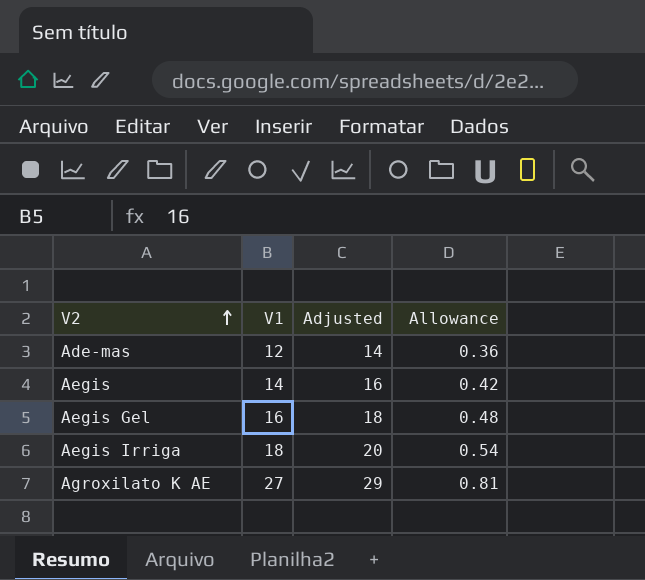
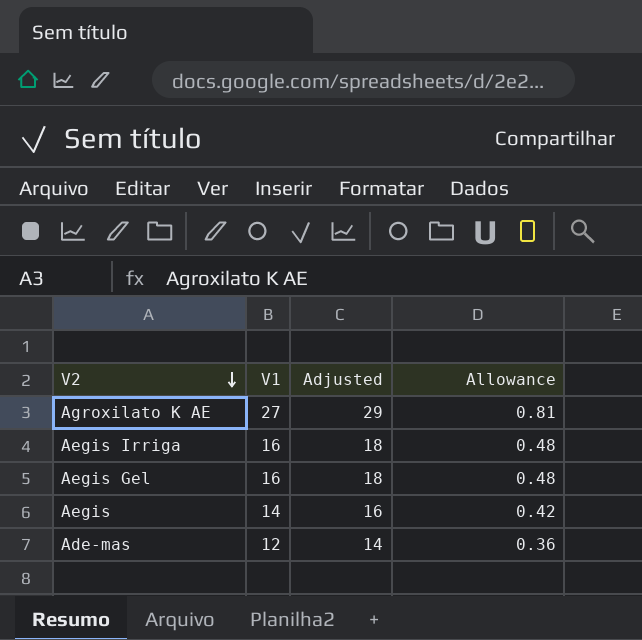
row order: V2 ascending -> V2 descending
Aegis Irriga | V1: 18 -> 16
Aegis Irriga | Adjusted: 20 -> 18
Aegis Irriga | Allowance: 0.54 -> 0.48

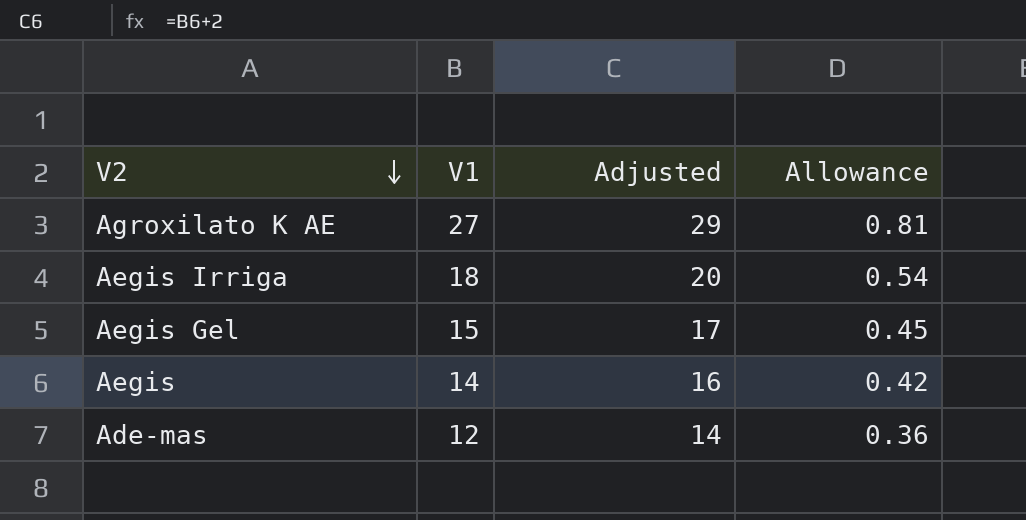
Aegis Irriga | V1: 16 -> 18
Aegis Irriga | Adjusted: 18 -> 20
Aegis Irriga | Allowance: 0.48 -> 0.54
Aegis Gel | V1: 16 -> 15
Aegis Gel | Adjusted: 18 -> 17
Aegis Gel | Allowance: 0.48 -> 0.45

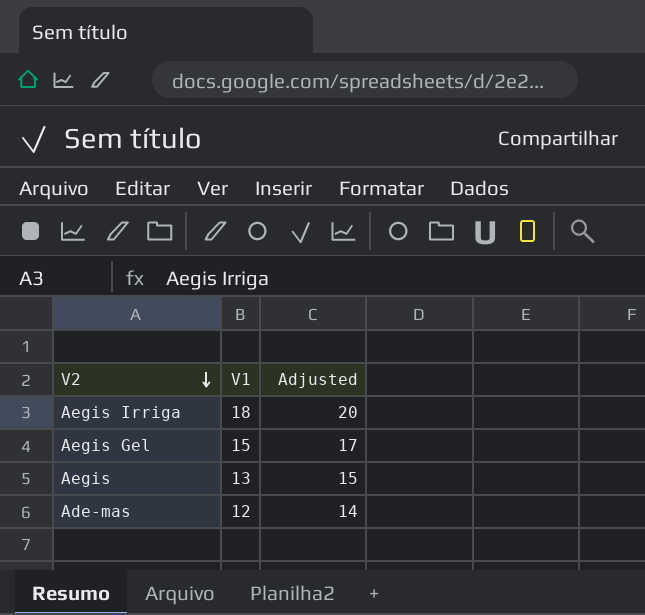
column Allowance | formula: [V1] * 0.03 -> none
row Agroxilato K AE: 27 | 29 | 0.81 -> none
Aegis | V1: 14 -> 13
Aegis | Adjusted: 16 -> 15

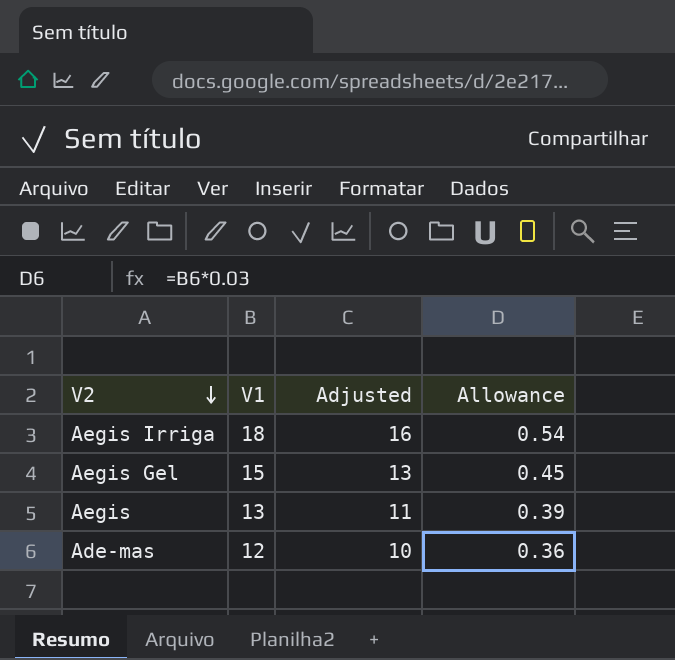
column Adjusted | formula: [V1] + 2 -> [V1] - 2
column Allowance | formula: none -> [V1] * 0.03

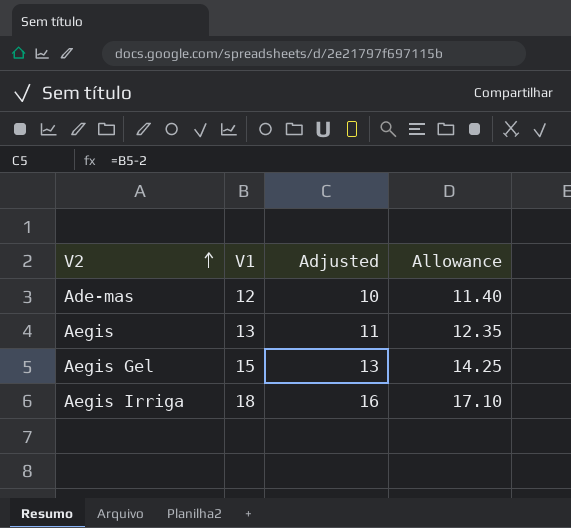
row order: V2 descending -> V2 ascending
column Allowance | formula: [V1] * 0.03 -> [V1] * 0.95

